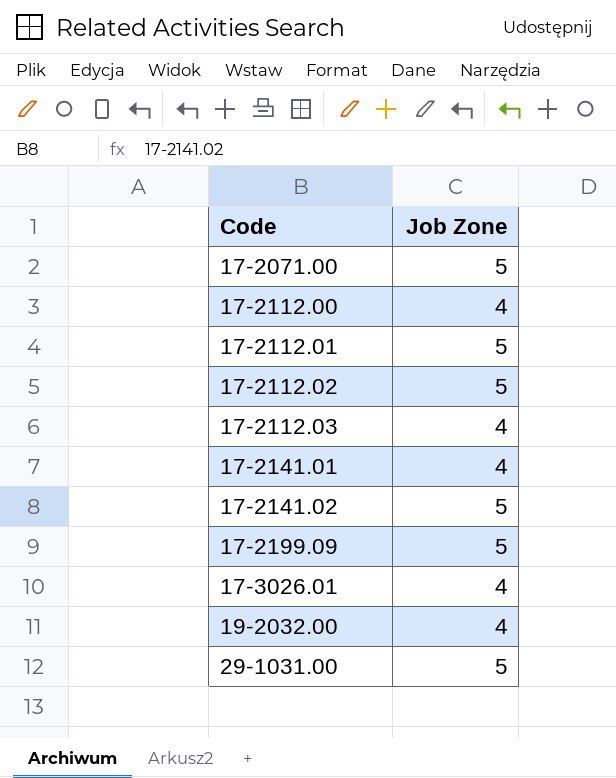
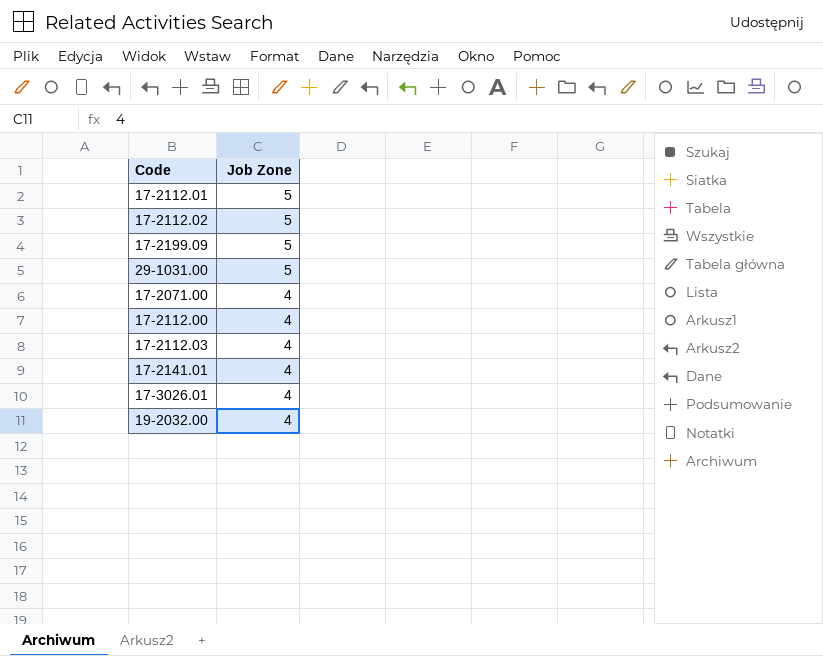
row order: Code ascending -> Job Zone descending
row 17-2141.02: 5 -> none
17-2071.00 | Job Zone: 5 -> 4

